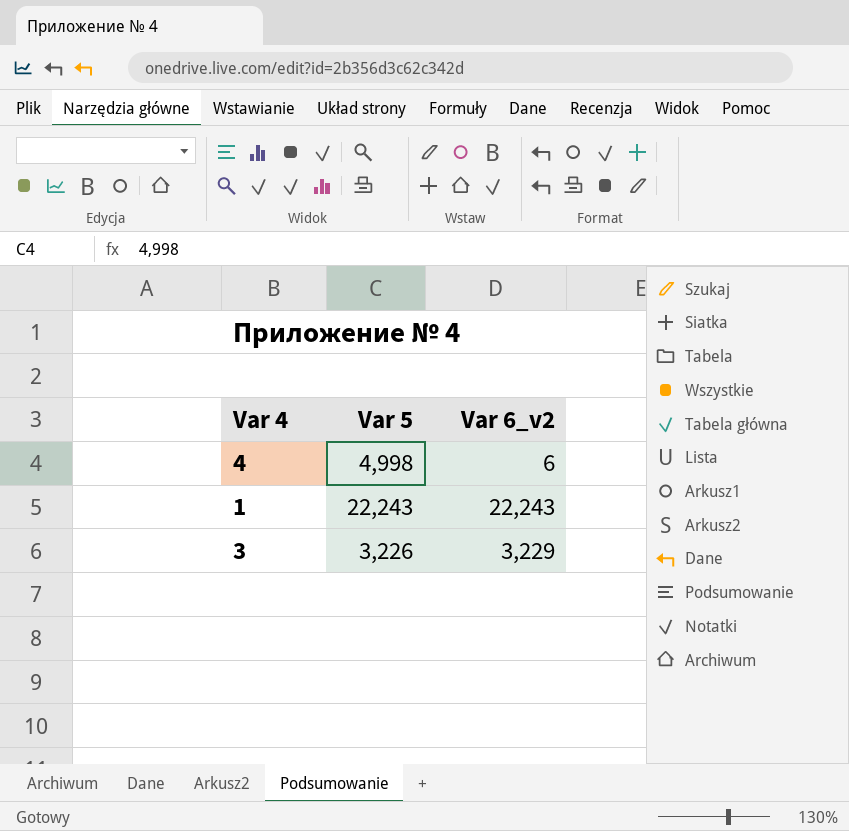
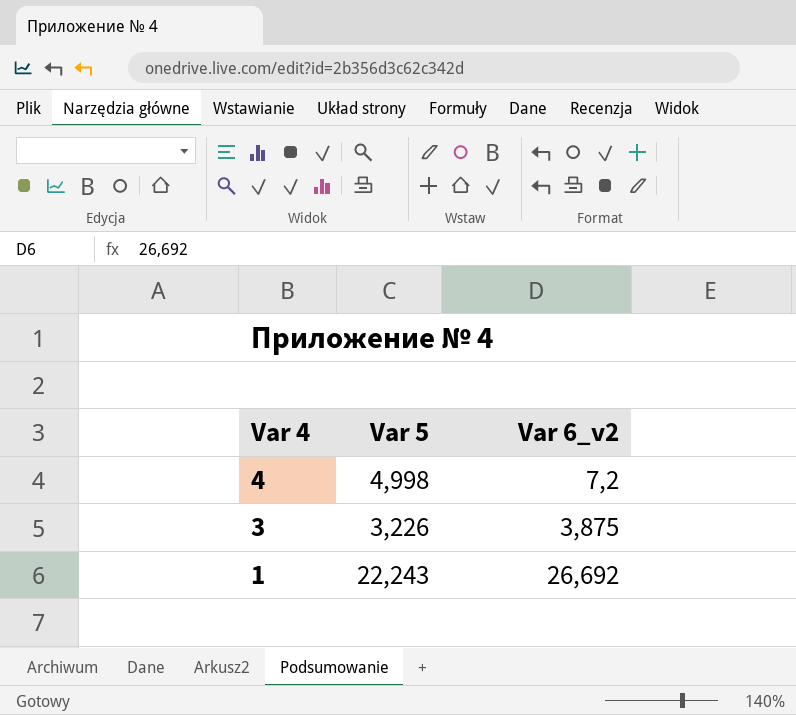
row order: none -> Var 4 descending
4 | Var 6_v2: 6 -> 7,2
3 | Var 6_v2: 3,229 -> 3,875
1 | Var 6_v2: 22,243 -> 26,692

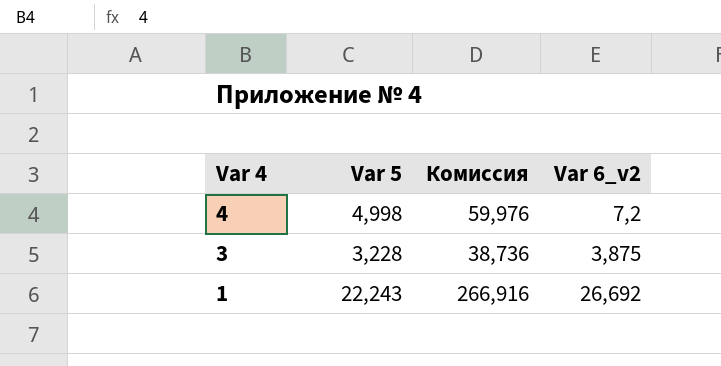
column Комиссия | formula: none -> [Var 5] * 12
3 | Var 5: 3,226 -> 3,228

